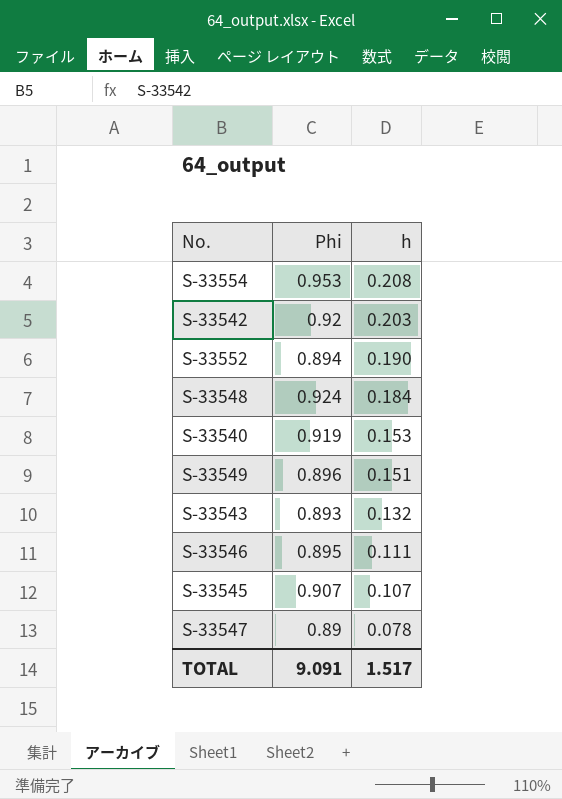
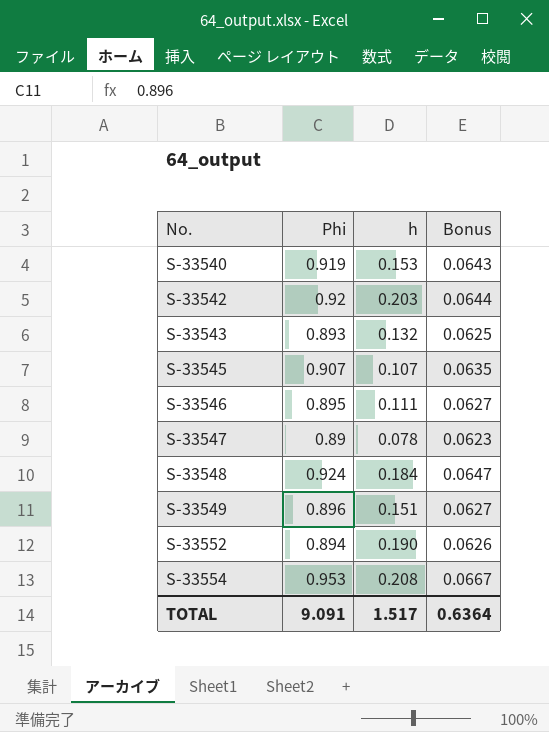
row order: h descending -> No. ascending
column Bonus | formula: none -> [Phi] * 0.07

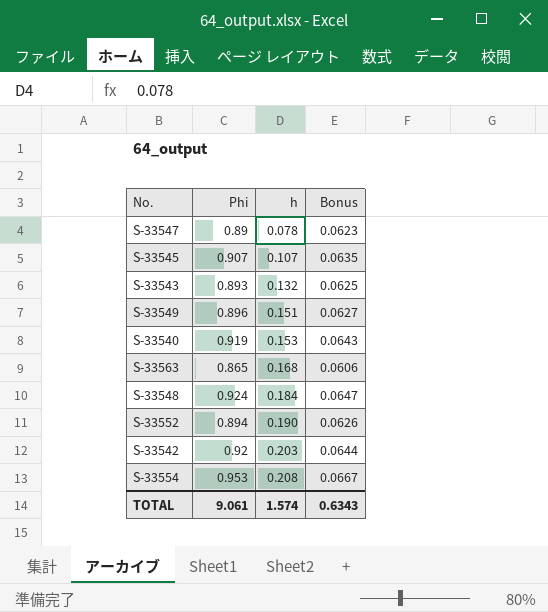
row order: No. ascending -> h ascending
row S-33546: 0.895 | 0.111 | 0.0627 -> none
row S-33563: none -> 0.865 | 0.168 | 0.0606
TOTAL | Phi: 9.091 -> 9.061
TOTAL | h: 1.517 -> 1.574
TOTAL | Bonus: 0.6364 -> 0.6343

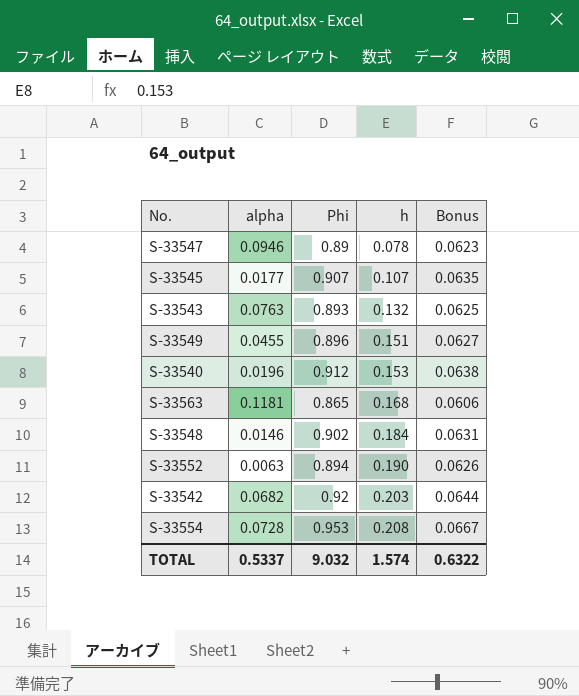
column alpha | position: none -> 2
S-33540 | Phi: 0.919 -> 0.912
S-33540 | Bonus: 0.0643 -> 0.0638
S-33548 | Phi: 0.924 -> 0.902
S-33548 | Bonus: 0.0647 -> 0.0631
TOTAL | Phi: 9.061 -> 9.032
TOTAL | Bonus: 0.6343 -> 0.6322

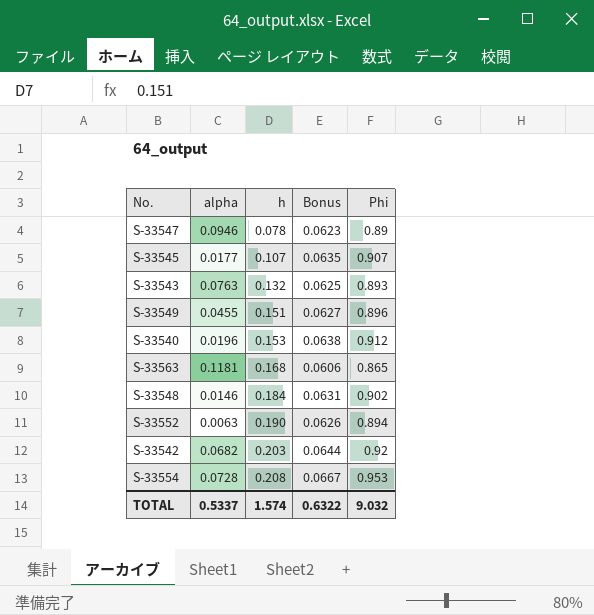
column Phi | position: 3 -> 5

